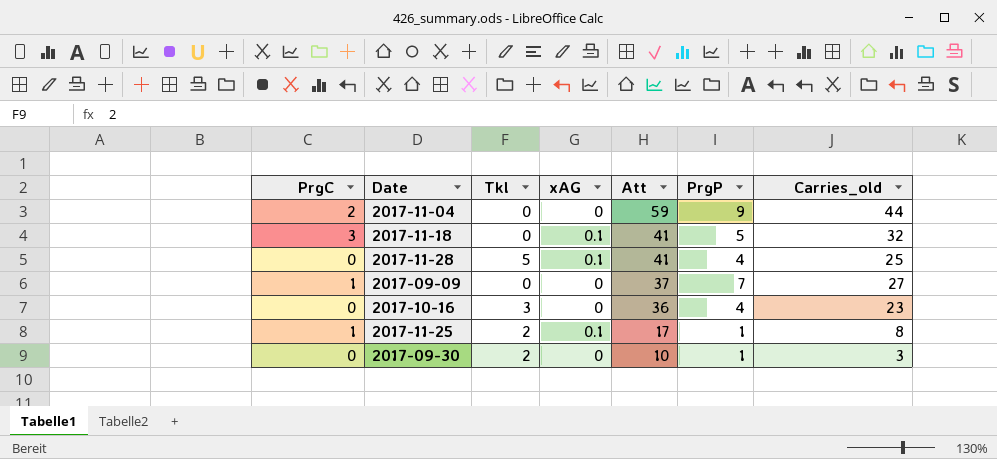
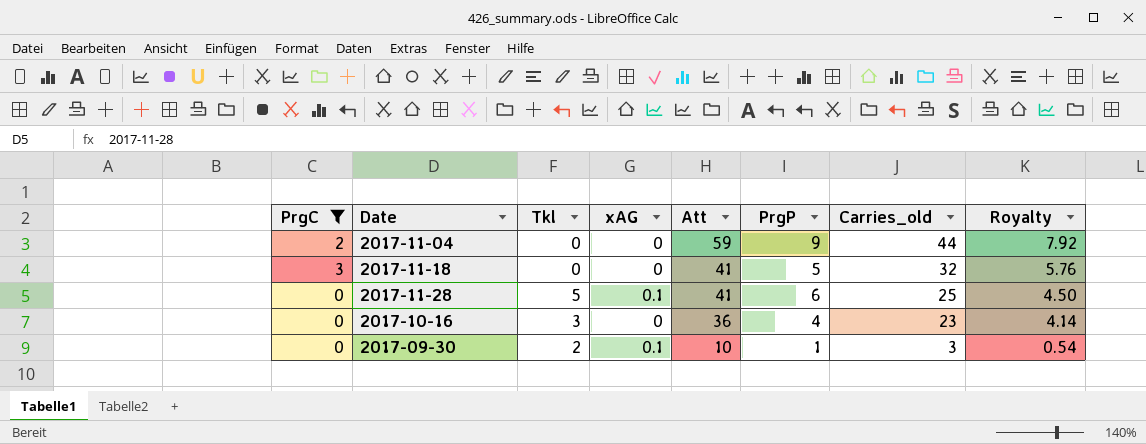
filter: none -> PrgC != 1
column Royalty | formula: none -> [Carries_old] * 0.18
2017-11-18 | xAG: 0.1 -> 0
2017-11-28 | PrgP: 4 -> 6
2017-09-30 | xAG: 0 -> 0.1

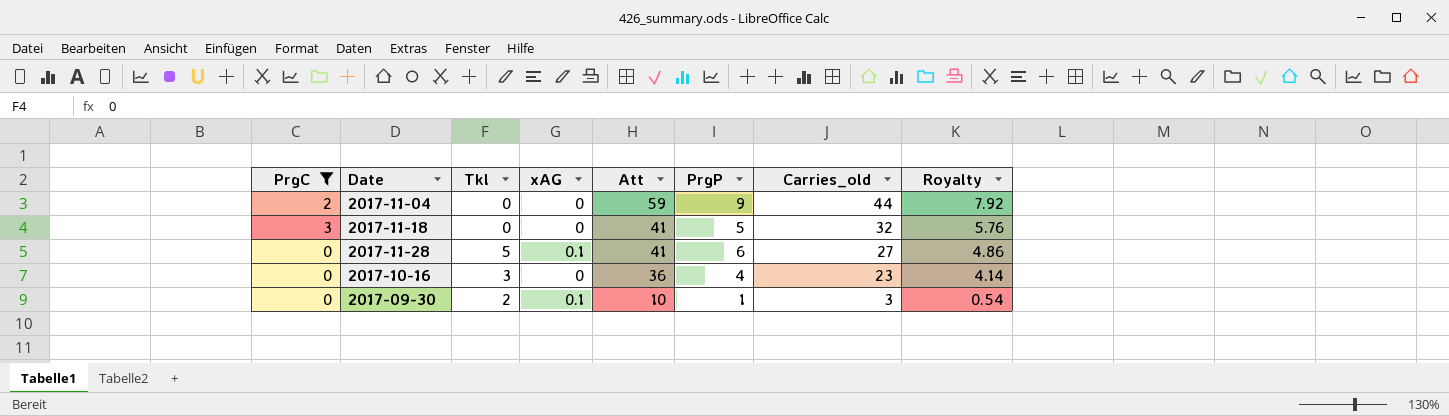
2017-11-28 | Carries_old: 25 -> 27
2017-11-28 | Royalty: 4.50 -> 4.86

